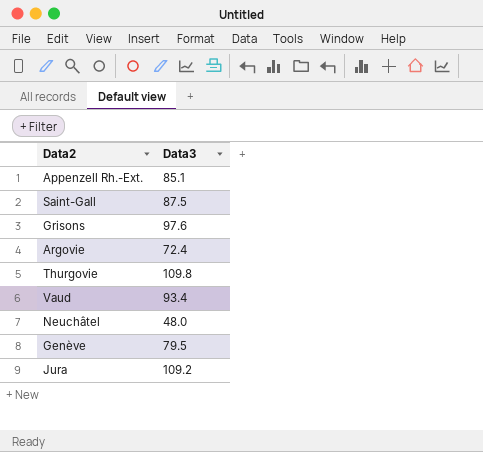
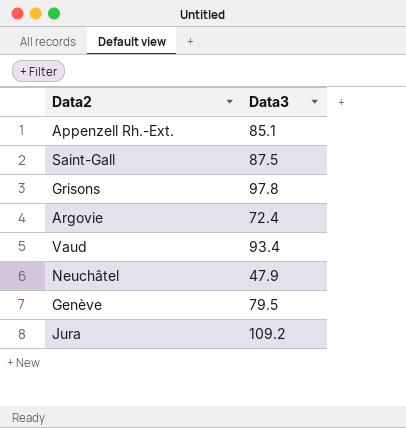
row Thurgovie: 109.8 -> none
Grisons | Data3: 97.6 -> 97.8
Neuchâtel | Data3: 48.0 -> 47.9

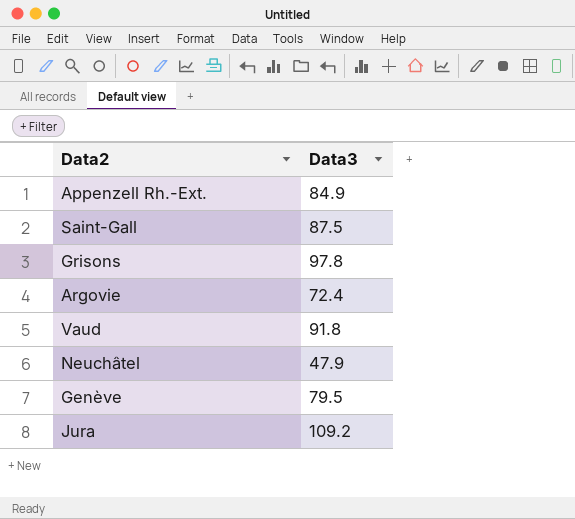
Appenzell Rh.-Ext. | Data3: 85.1 -> 84.9
Vaud | Data3: 93.4 -> 91.8

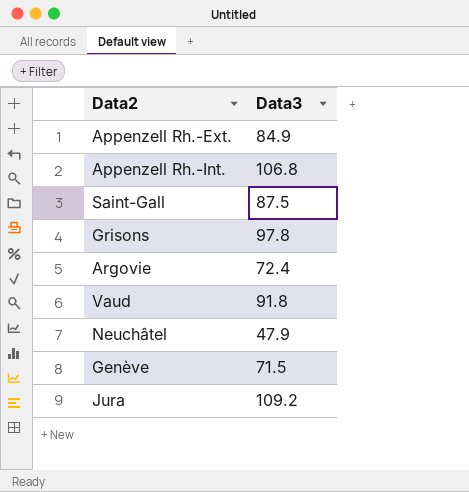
row Appenzell Rh.-Int.: none -> 106.8
Genève | Data3: 79.5 -> 71.5

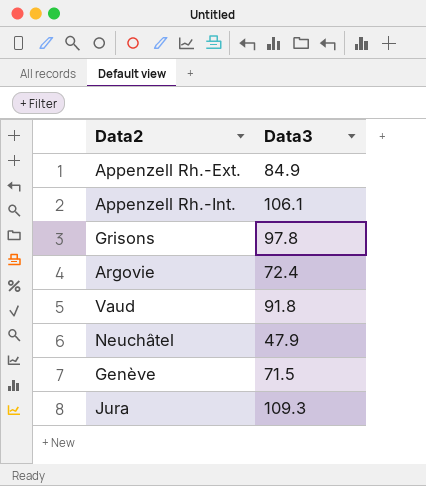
row Saint-Gall: 87.5 -> none
Appenzell Rh.-Int. | Data3: 106.8 -> 106.1
Jura | Data3: 109.2 -> 109.3

